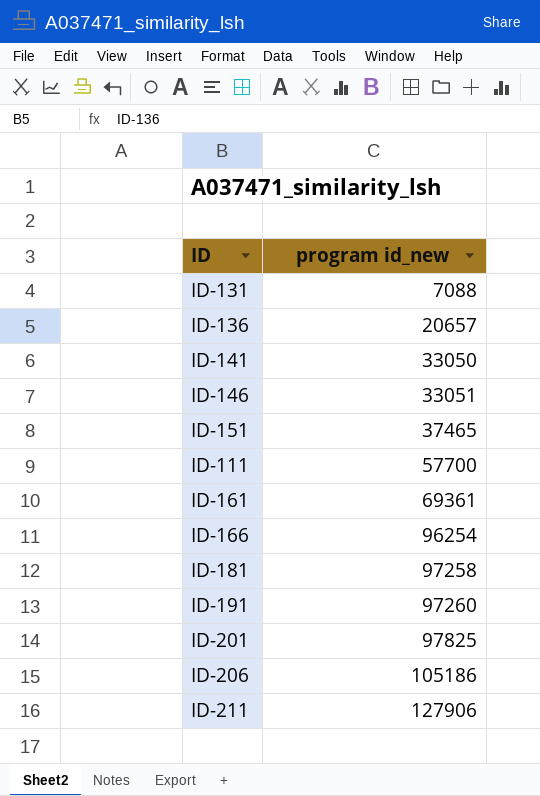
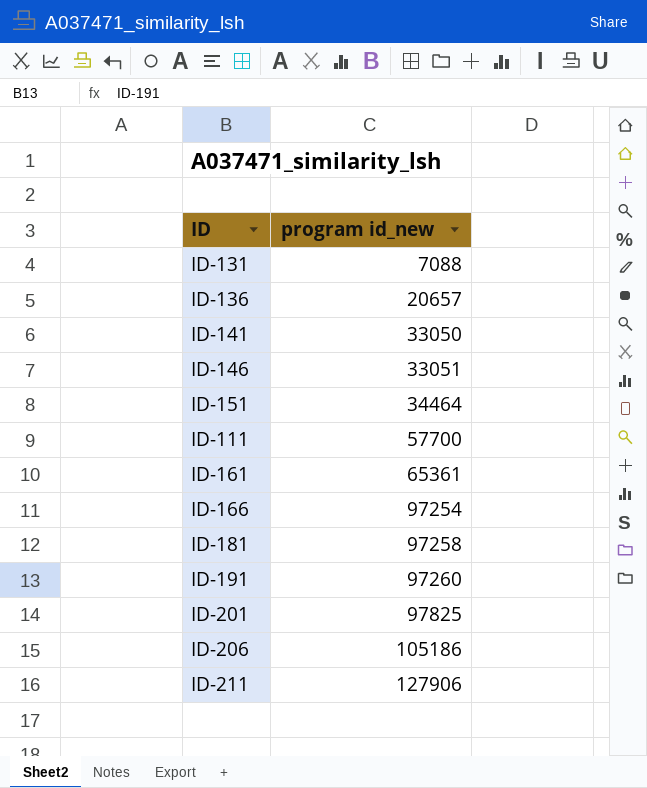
ID-151 | program id_new: 37465 -> 34464
ID-161 | program id_new: 69361 -> 65361
ID-166 | program id_new: 96254 -> 97254

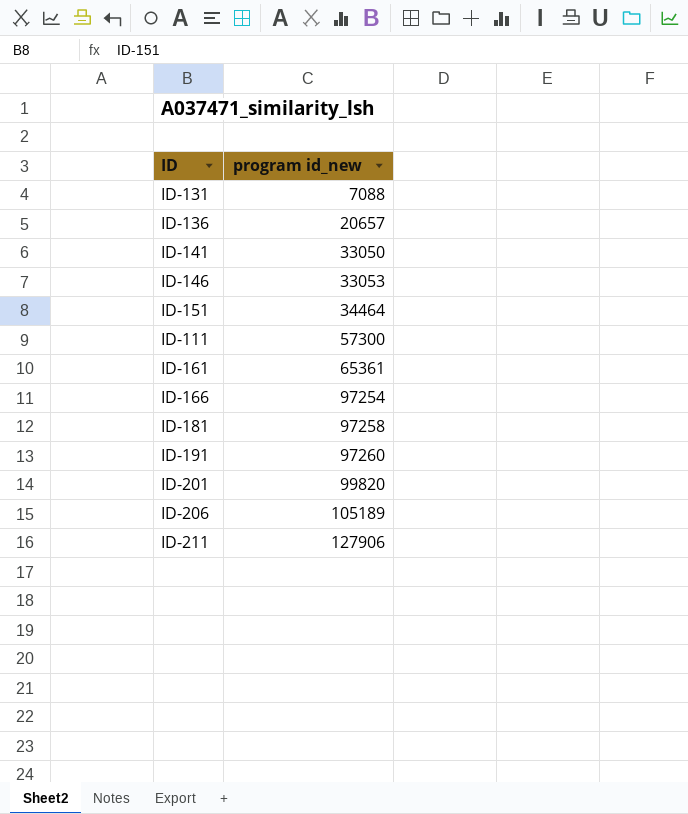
ID-146 | program id_new: 33051 -> 33053
ID-111 | program id_new: 57700 -> 57300
ID-201 | program id_new: 97825 -> 99820
ID-206 | program id_new: 105186 -> 105189

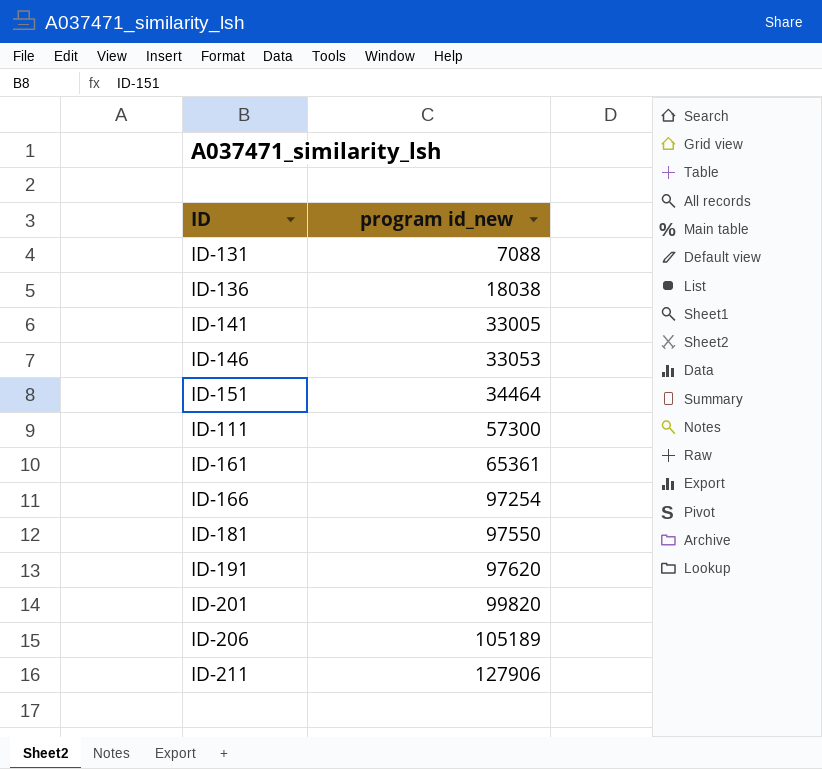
ID-136 | program id_new: 20657 -> 18038
ID-141 | program id_new: 33050 -> 33005
ID-181 | program id_new: 97258 -> 97550
ID-191 | program id_new: 97260 -> 97620

